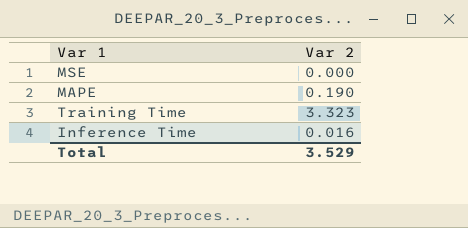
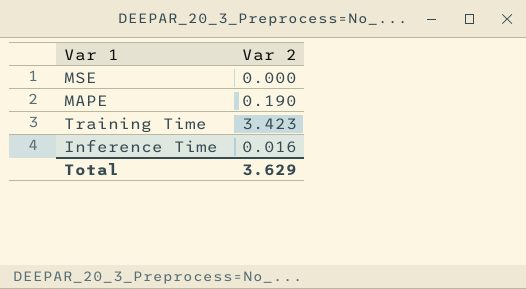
Training Time | Var 2: 3.323 -> 3.423
Total | Var 2: 3.529 -> 3.629

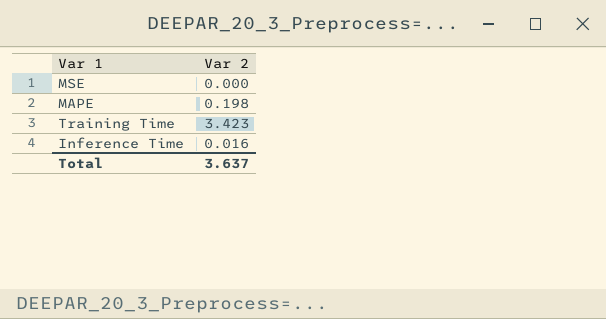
MAPE | Var 2: 0.190 -> 0.198
Total | Var 2: 3.629 -> 3.637

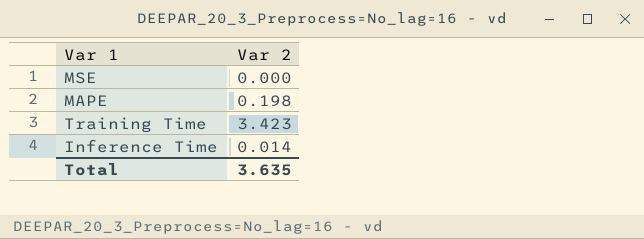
Inference Time | Var 2: 0.016 -> 0.014
Total | Var 2: 3.637 -> 3.635

